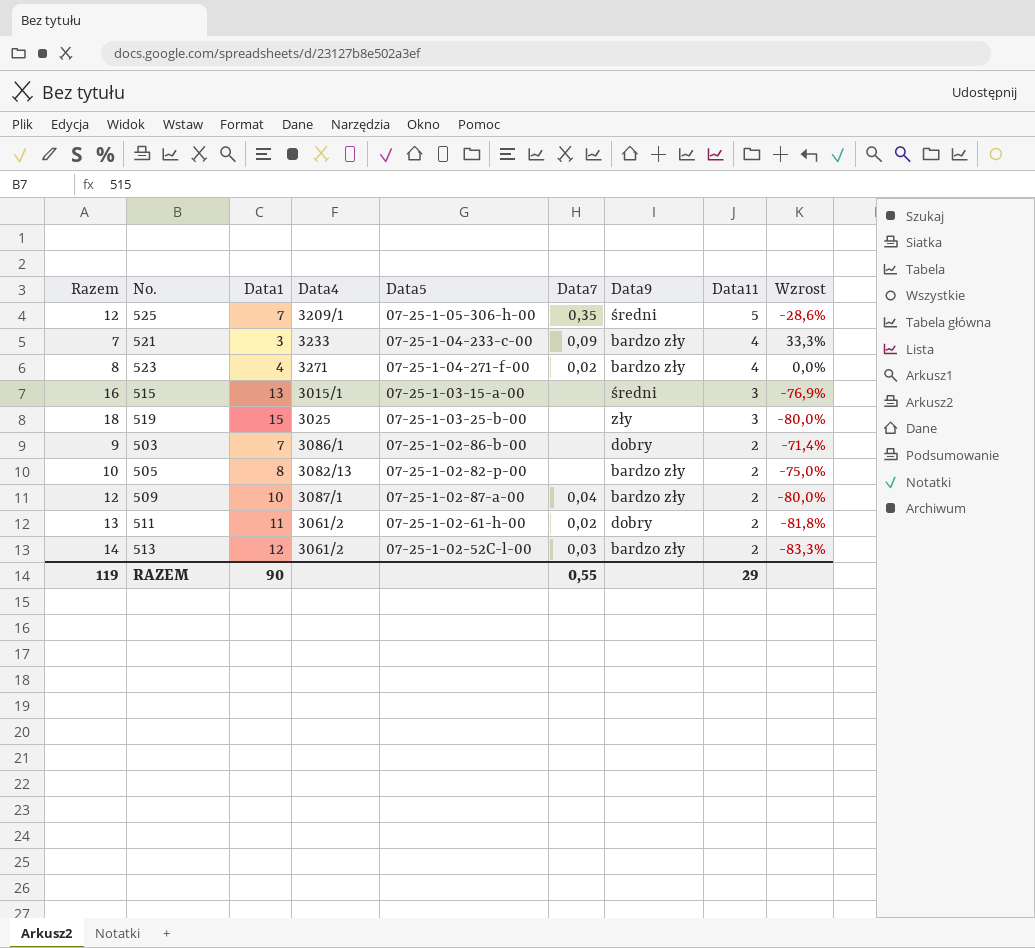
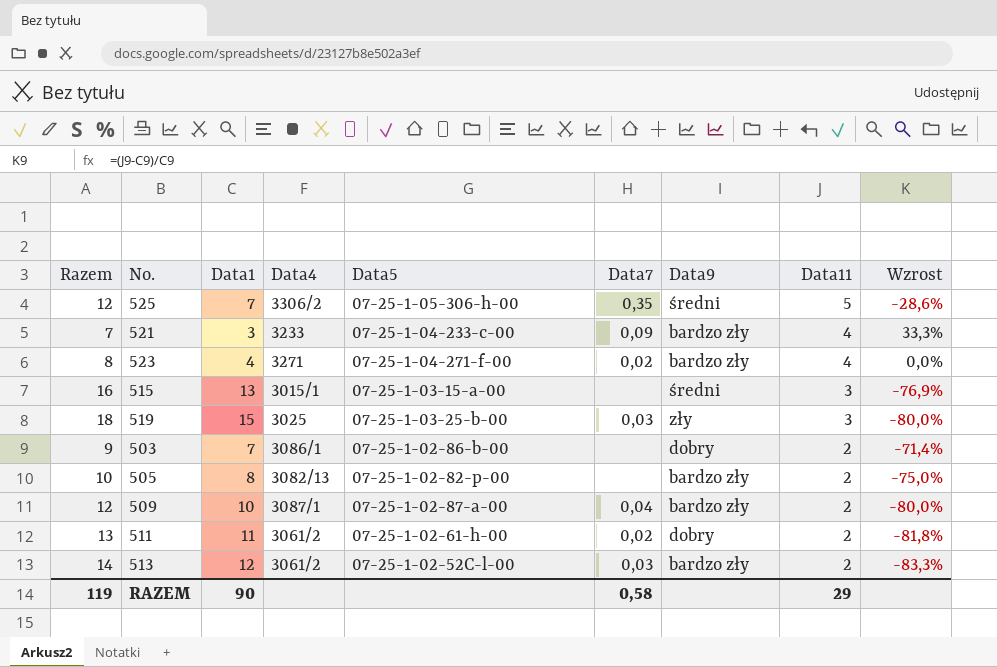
525 | Data4: 3209/1 -> 3306/2
519 | Data7: none -> 0,03
RAZEM | Data7: 0,55 -> 0,58

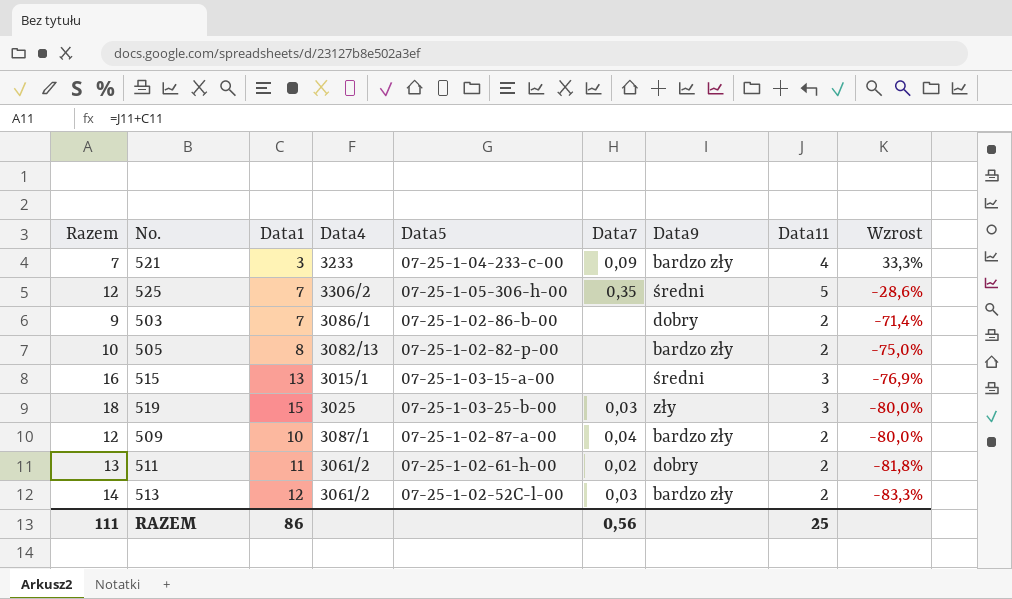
row order: Data11 descending -> Wzrost descending
row 523: 8 | 4 | 3271 | 07-25-1-04-271-f-00 | 0,02 | bardzo zły | 4 | 0,0% -> none
RAZEM | Razem: 119 -> 111
RAZEM | Data1: 90 -> 86
RAZEM | Data7: 0,58 -> 0,56
RAZEM | Data11: 29 -> 25

